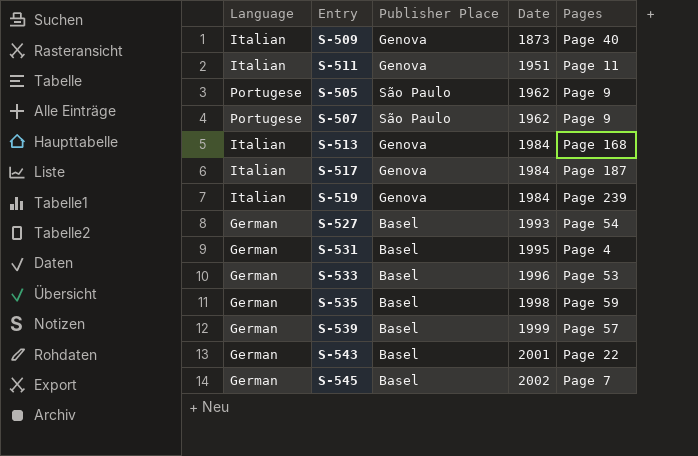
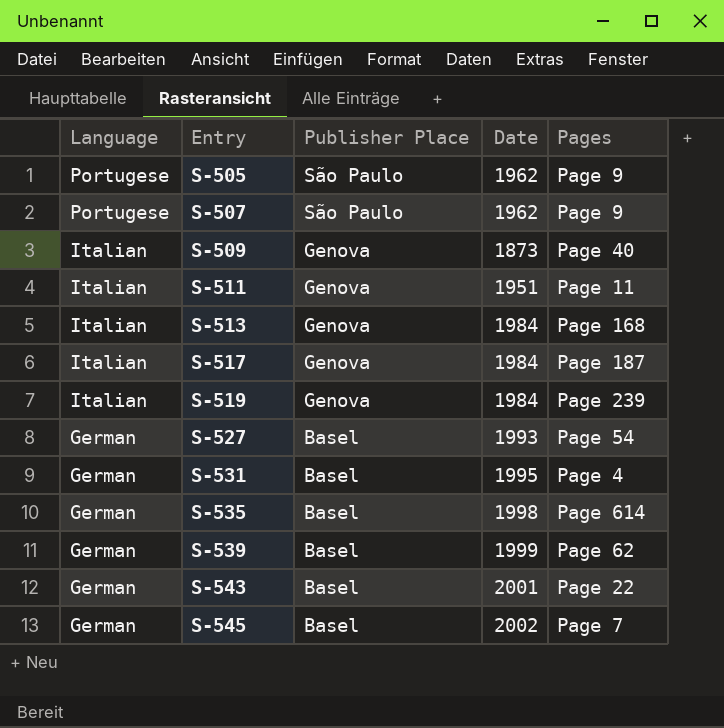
row order: Date ascending -> Language descending
row S-533: German | Basel | 1996 | Page 53 -> none
S-535 | Pages: Page 59 -> Page 614
S-539 | Pages: Page 57 -> Page 62

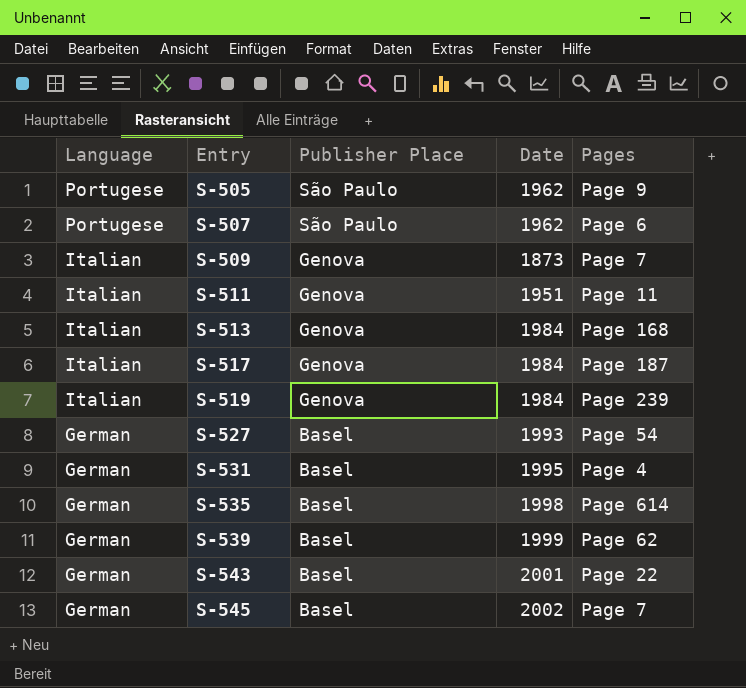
S-507 | Pages: Page 9 -> Page 6
S-509 | Pages: Page 40 -> Page 7

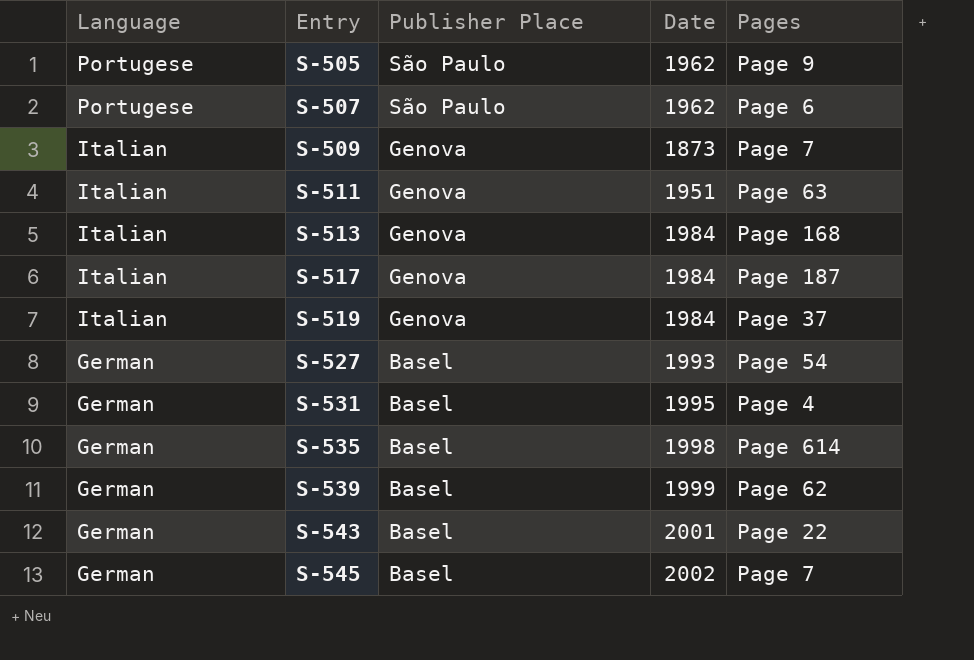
S-511 | Pages: Page 11 -> Page 63
S-519 | Pages: Page 239 -> Page 37

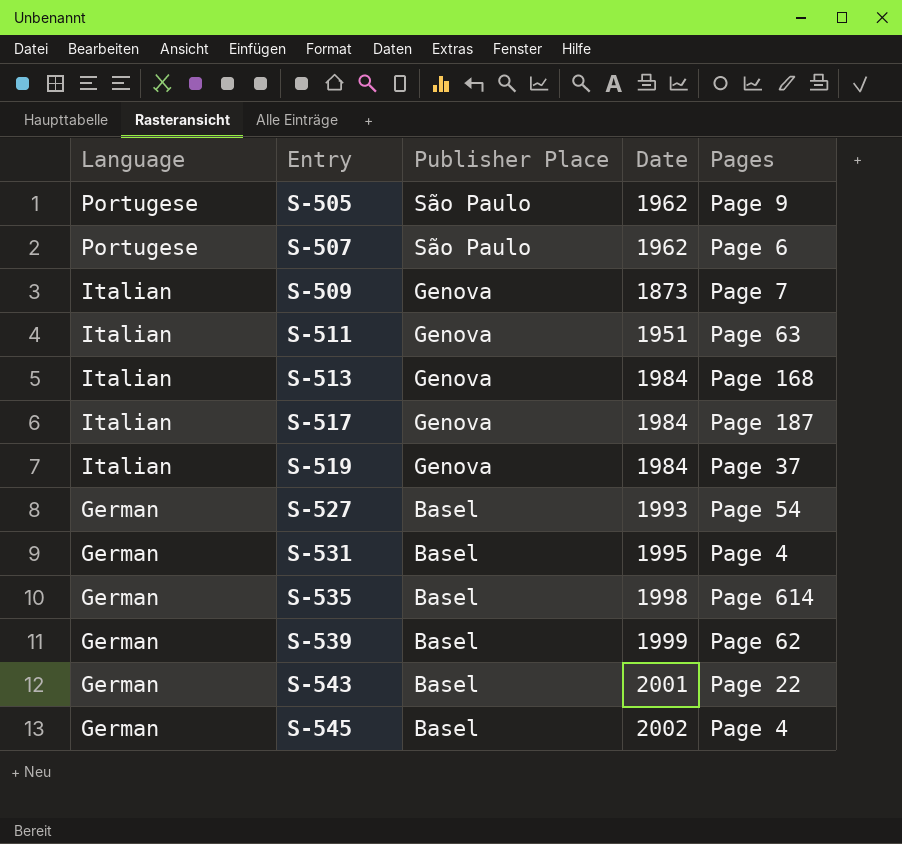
S-545 | Pages: Page 7 -> Page 4

